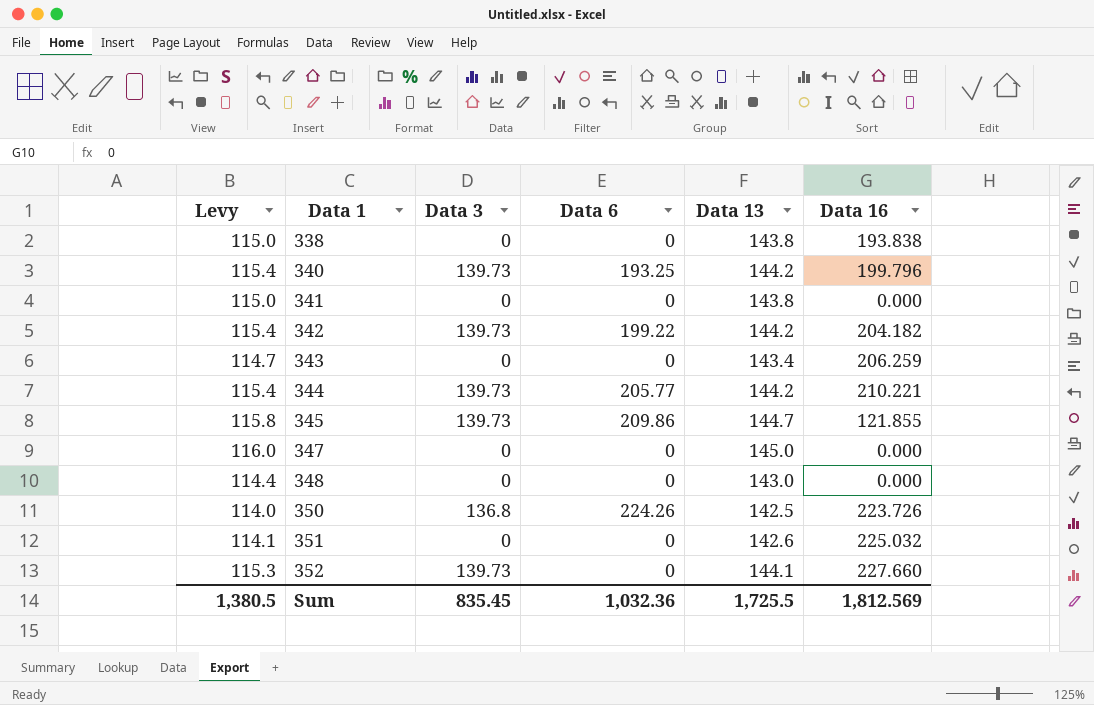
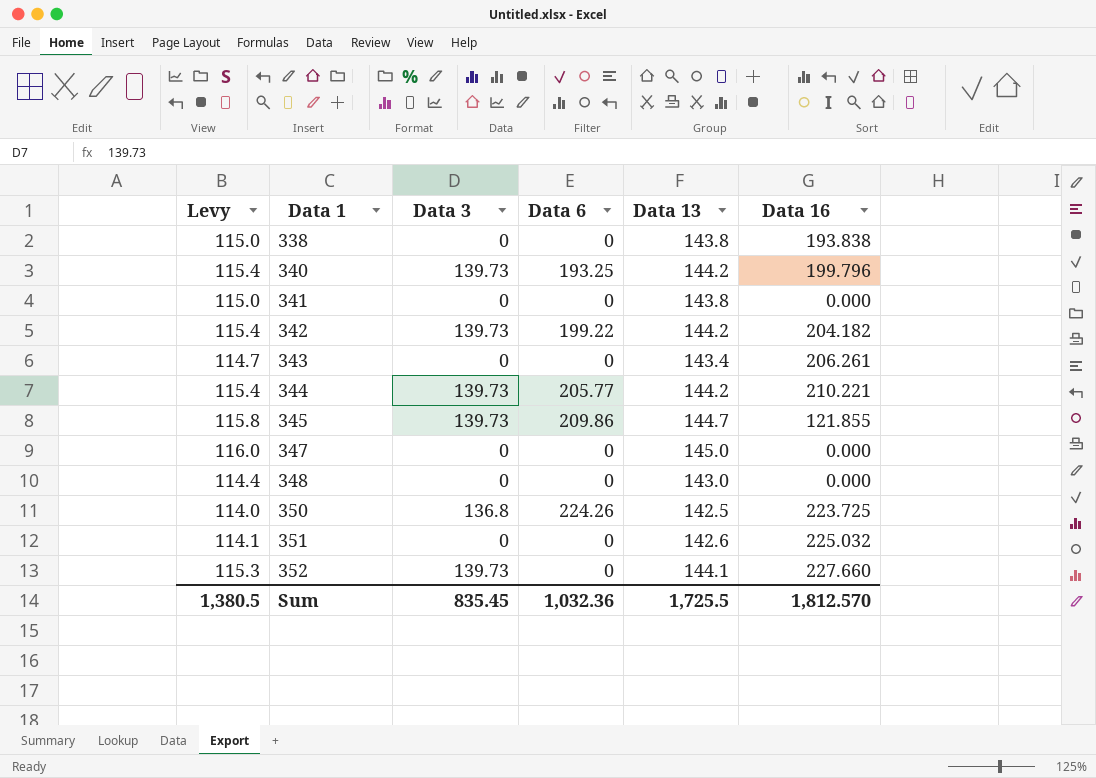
343 | Data 16: 206.259 -> 206.261
350 | Data 16: 223.726 -> 223.725
Sum | Data 16: 1,812.569 -> 1,812.570

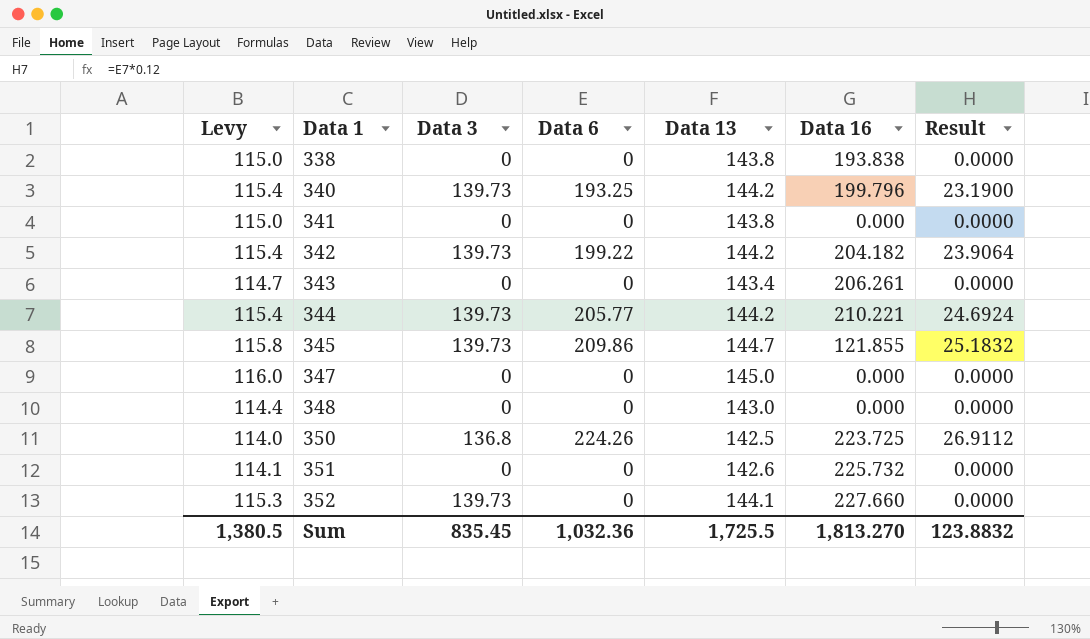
column Result | formula: none -> [Data 6] * 0.12
351 | Data 16: 225.032 -> 225.732
Sum | Data 16: 1,812.570 -> 1,813.270

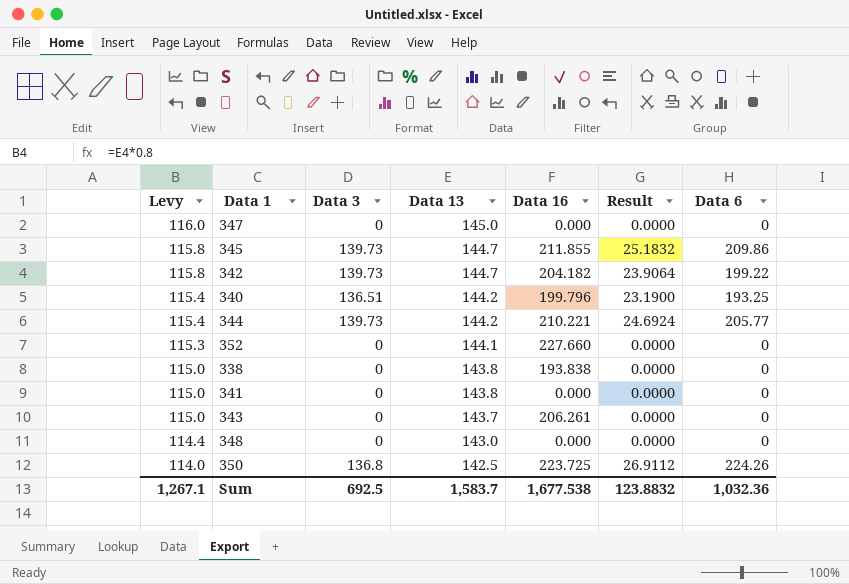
row order: Data 1 ascending -> Levy descending
column Data 6 | position: 4 -> 7
row 351: 114.1 | 0 | 0 | 142.6 | 225.732 | 0.0000 -> none
345 | Data 16: 121.855 -> 211.855
342 | Levy: 115.4 -> 115.8
342 | Data 13: 144.2 -> 144.7
340 | Data 3: 139.73 -> 136.51
352 | Data 3: 139.73 -> 0
343 | Levy: 114.7 -> 115.0
343 | Data 13: 143.4 -> 143.7
Sum | Levy: 1,380.5 -> 1,267.1
Sum | Data 3: 835.45 -> 692.5
Sum | Data 13: 1,725.5 -> 1,583.7
Sum | Data 16: 1,813.270 -> 1,677.538

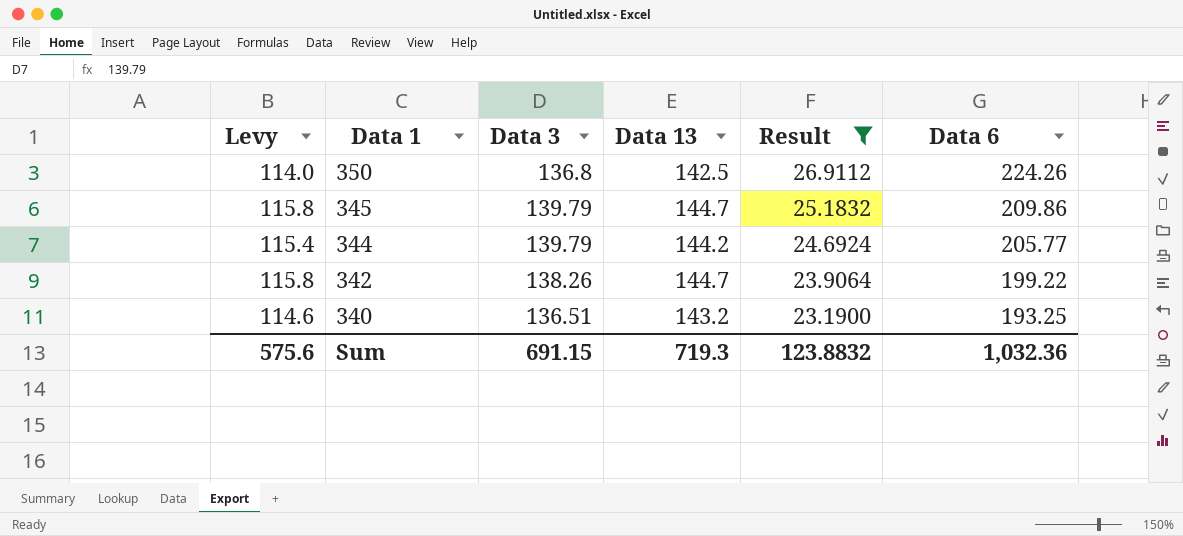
filter: none -> Result != 0.0000
row order: Levy descending -> Data 1 descending
column Data 16 | position: 5 -> none
345 | Data 3: 139.73 -> 139.79
344 | Data 3: 139.73 -> 139.79
342 | Data 3: 139.73 -> 138.26
340 | Levy: 115.4 -> 114.6
340 | Data 13: 144.2 -> 143.2
Sum | Levy: 1,267.1 -> 575.6
Sum | Data 3: 692.5 -> 691.15
Sum | Data 13: 1,583.7 -> 719.3

